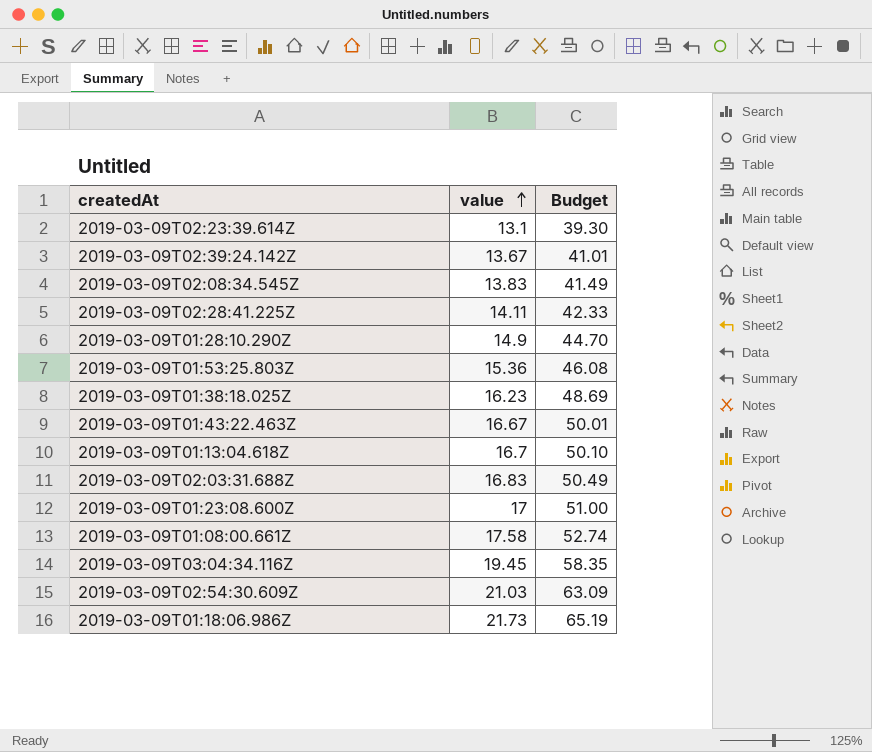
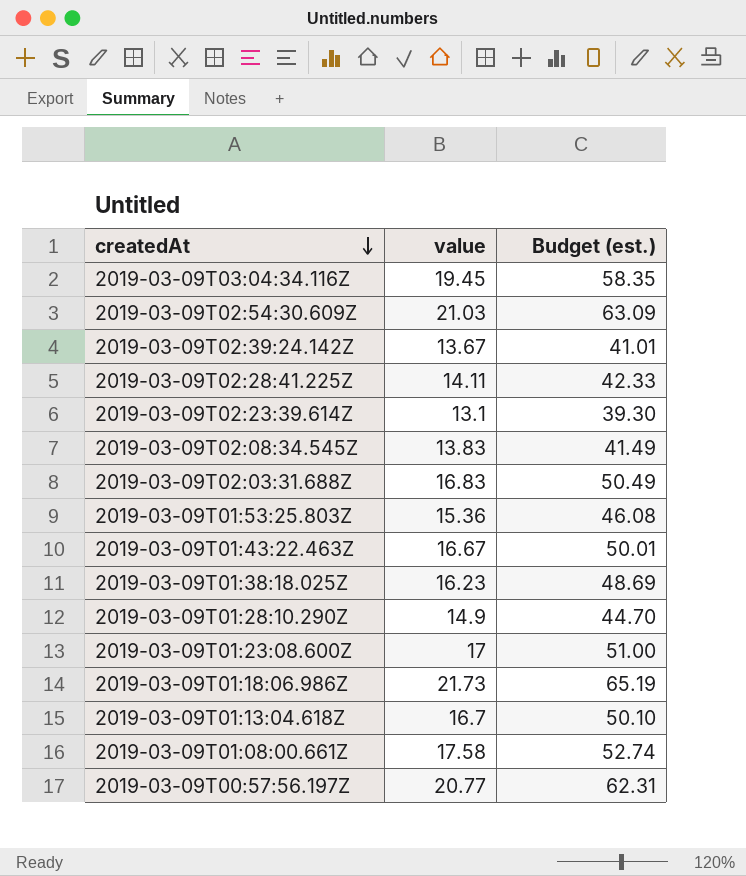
row order: value ascending -> createdAt descending
column name: Budget -> Budget (est.)
row 2019-03-09T00:57:56.197Z: none -> 20.77 | 62.31

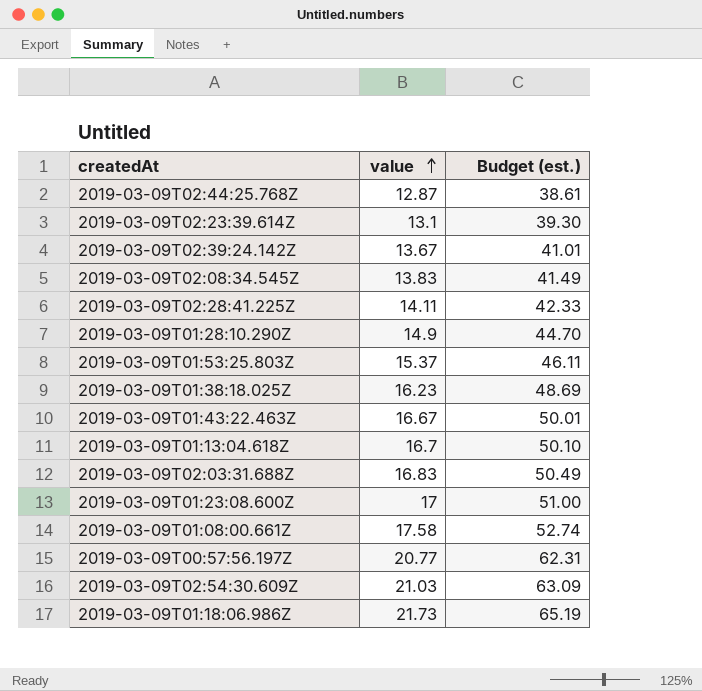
row order: createdAt descending -> value ascending
row 2019-03-09T03:04:34.116Z: 19.45 | 58.35 -> none
row 2019-03-09T02:44:25.768Z: none -> 12.87 | 38.61
2019-03-09T01:53:25.803Z | value: 15.36 -> 15.37
2019-03-09T01:53:25.803Z | Budget (est.): 46.08 -> 46.11

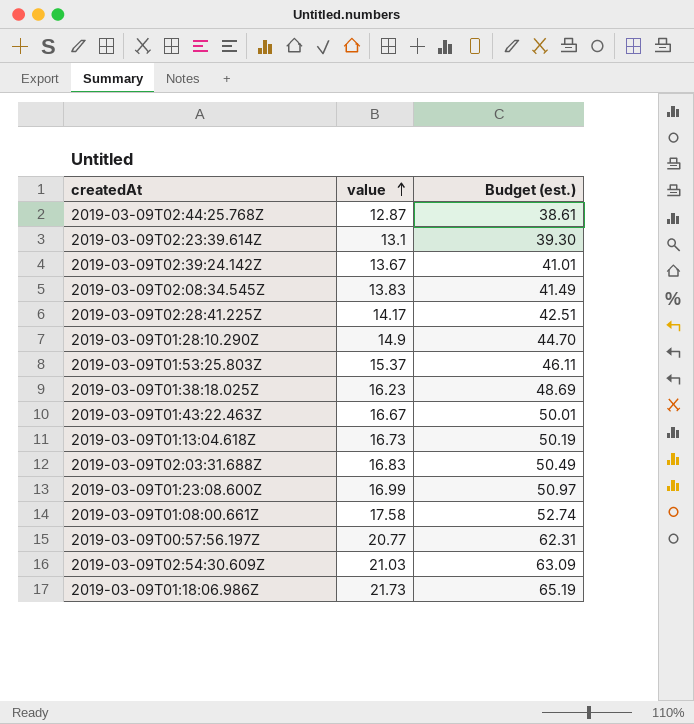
2019-03-09T02:28:41.225Z | value: 14.11 -> 14.17
2019-03-09T02:28:41.225Z | Budget (est.): 42.33 -> 42.51
2019-03-09T01:13:04.618Z | value: 16.7 -> 16.73
2019-03-09T01:13:04.618Z | Budget (est.): 50.10 -> 50.19
2019-03-09T01:23:08.600Z | value: 17 -> 16.99
2019-03-09T01:23:08.600Z | Budget (est.): 51.00 -> 50.97

